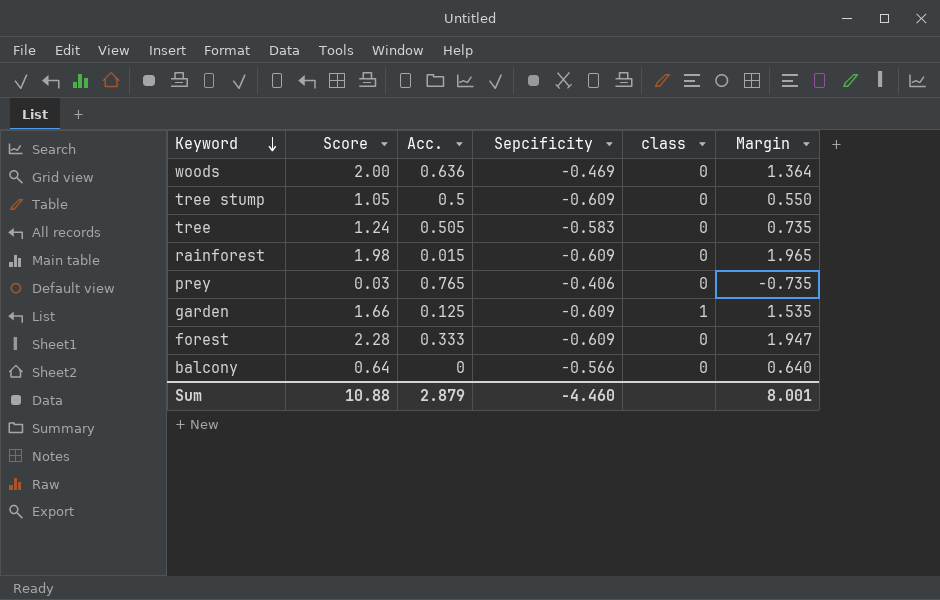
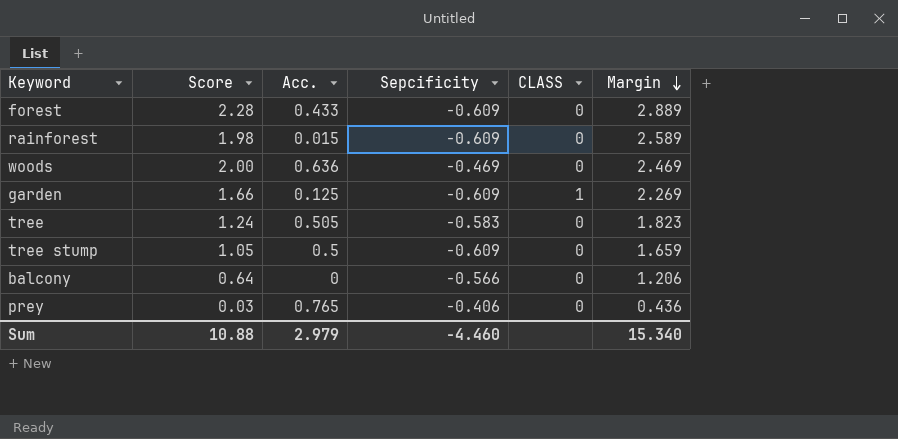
row order: Keyword descending -> Margin descending
column name: class -> CLASS
column Margin | formula: [Score] - [Acc.] -> [Score] - [Sepcificity]
forest | Acc.: 0.333 -> 0.433
Sum | Acc.: 2.879 -> 2.979
Sum | Margin: 8.001 -> 15.340

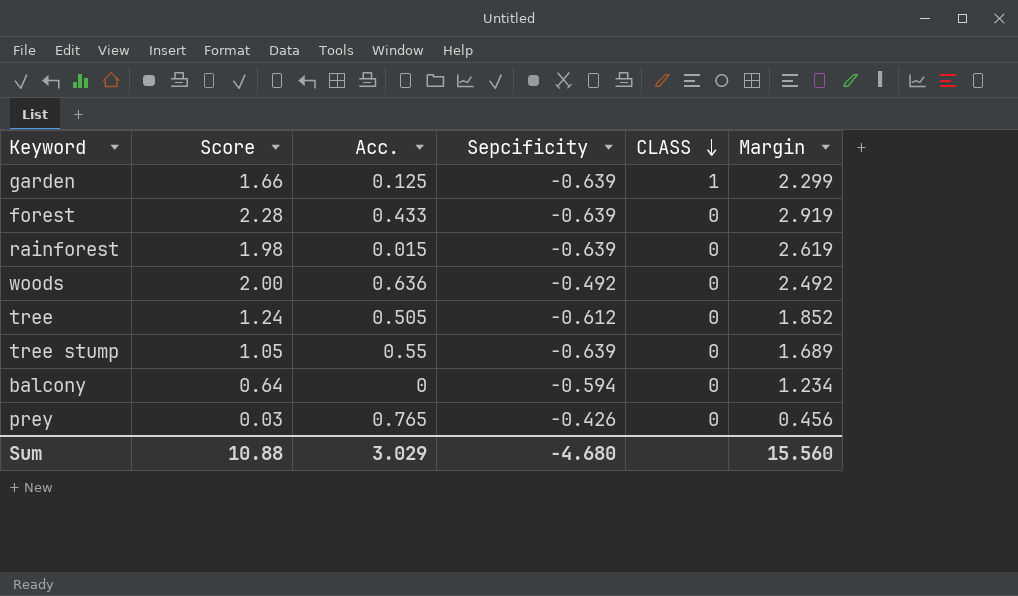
row order: Margin descending -> CLASS descending
garden | Sepcificity: -0.609 -> -0.639
garden | Margin: 2.269 -> 2.299
forest | Sepcificity: -0.609 -> -0.639
forest | Margin: 2.889 -> 2.919
rainforest | Sepcificity: -0.609 -> -0.639
rainforest | Margin: 2.589 -> 2.619
woods | Sepcificity: -0.469 -> -0.492
woods | Margin: 2.469 -> 2.492
tree | Sepcificity: -0.583 -> -0.612
tree | Margin: 1.823 -> 1.852
tree stump | Acc.: 0.5 -> 0.55
tree stump | Sepcificity: -0.609 -> -0.639
tree stump | Margin: 1.659 -> 1.689
balcony | Sepcificity: -0.566 -> -0.594
balcony | Margin: 1.206 -> 1.234
prey | Sepcificity: -0.406 -> -0.426
prey | Margin: 0.436 -> 0.456
Sum | Acc.: 2.979 -> 3.029
Sum | Sepcificity: -4.460 -> -4.680
Sum | Margin: 15.340 -> 15.560

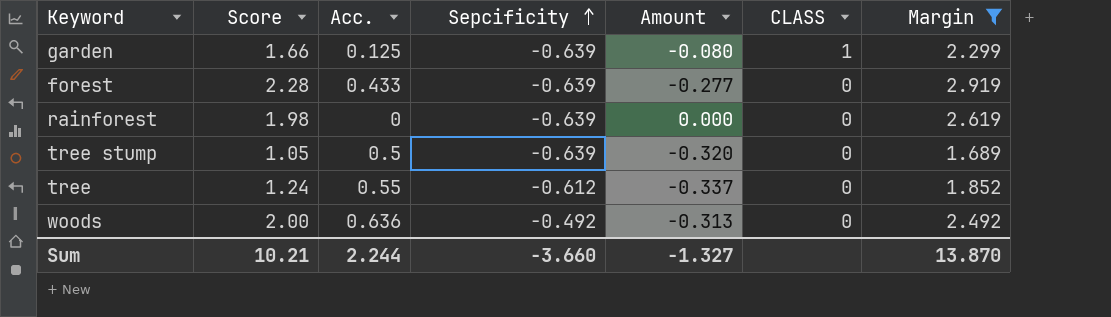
filter: none -> Margin >= 1.689
row order: CLASS descending -> Sepcificity ascending
column Amount | formula: none -> [Acc.] * [Sepcificity]
rainforest | Acc.: 0.015 -> 0
tree stump | Acc.: 0.55 -> 0.5
tree | Acc.: 0.505 -> 0.55
Sum | Score: 10.88 -> 10.21
Sum | Acc.: 3.029 -> 2.244
Sum | Sepcificity: -4.680 -> -3.660
Sum | Margin: 15.560 -> 13.870

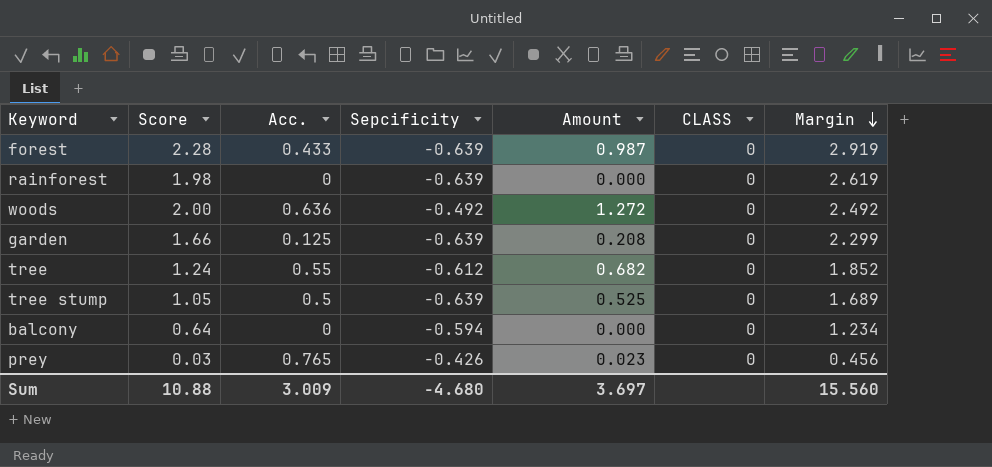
filter: Margin >= 1.689 -> none
row order: Sepcificity ascending -> Margin descending
column Amount | formula: [Acc.] * [Sepcificity] -> [Score] * [Acc.]
garden | CLASS: 1 -> 0
Sum | Score: 10.21 -> 10.88
Sum | Acc.: 2.244 -> 3.009
Sum | Sepcificity: -3.660 -> -4.680
Sum | Amount: -1.327 -> 3.697
Sum | Margin: 13.870 -> 15.560

